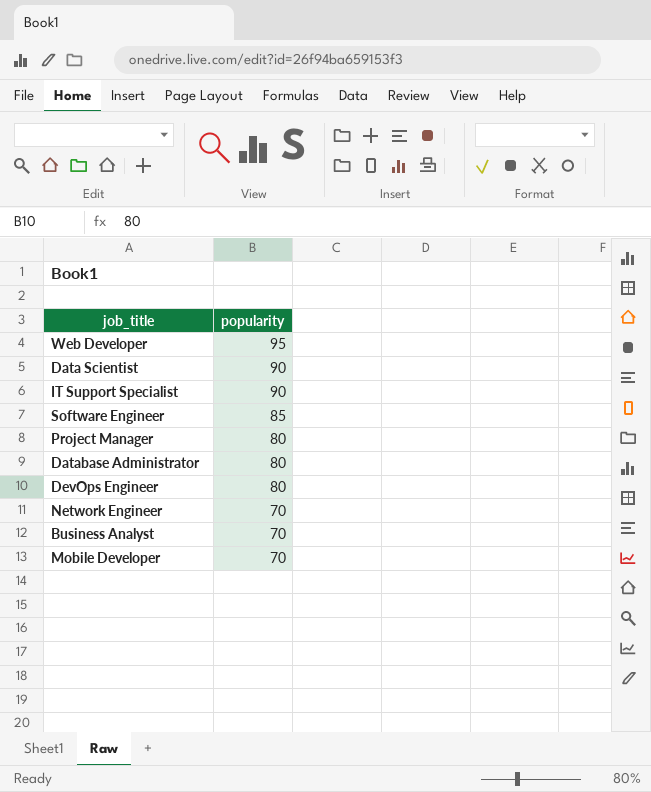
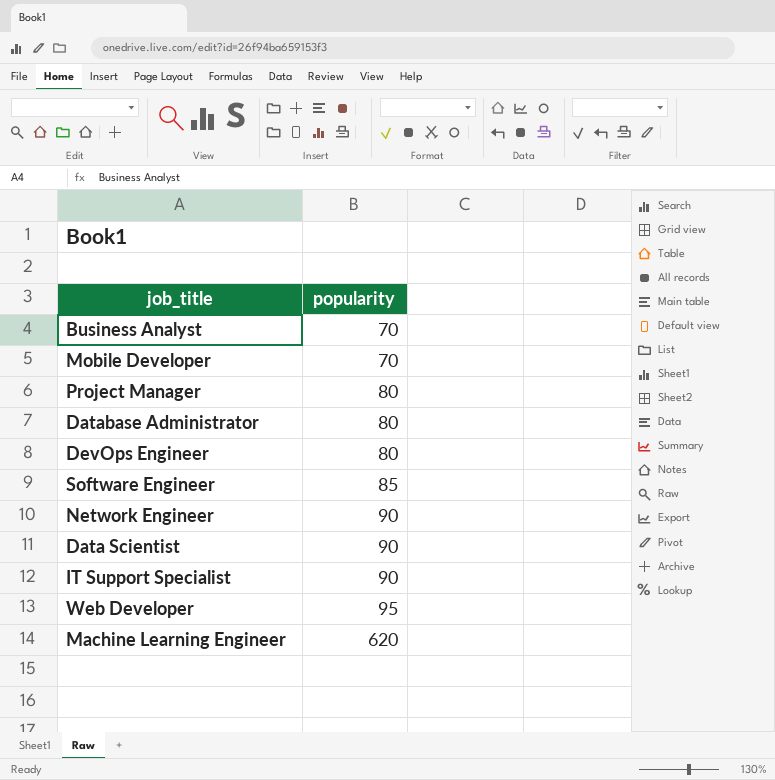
row order: popularity descending -> popularity ascending
Network Engineer | popularity: 70 -> 90
row Machine Learning Engineer: none -> 620

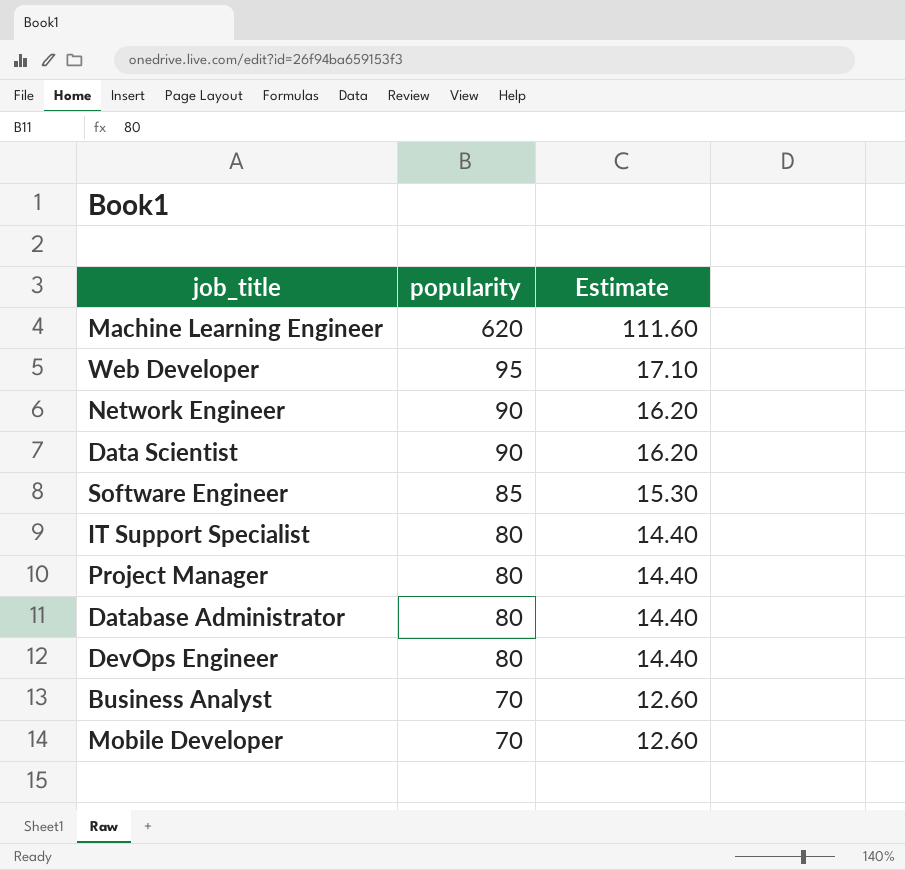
row order: popularity ascending -> popularity descending
column Estimate | formula: none -> [popularity] * 0.18
IT Support Specialist | popularity: 90 -> 80

